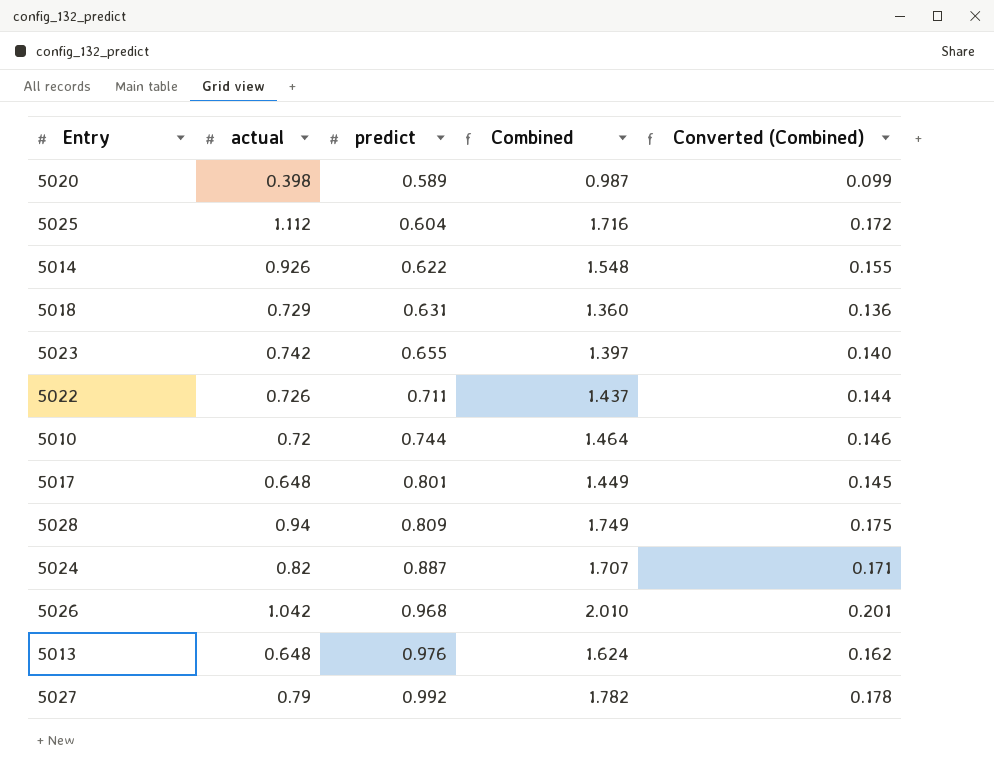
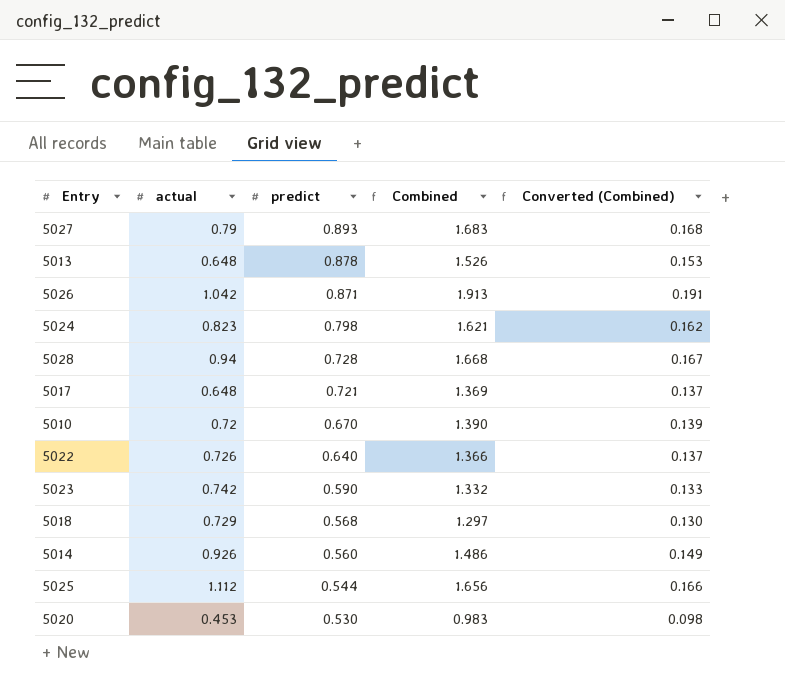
row order: predict ascending -> predict descending
5027 | predict: 0.992 -> 0.893
5027 | Combined: 1.782 -> 1.683
5027 | Converted (Combined): 0.178 -> 0.168
5013 | predict: 0.976 -> 0.878
5013 | Combined: 1.624 -> 1.526
5013 | Converted (Combined): 0.162 -> 0.153
5026 | predict: 0.968 -> 0.871
5026 | Combined: 2.010 -> 1.913
5026 | Converted (Combined): 0.201 -> 0.191
5024 | actual: 0.82 -> 0.823
5024 | predict: 0.887 -> 0.798
5024 | Combined: 1.707 -> 1.621
5024 | Converted (Combined): 0.171 -> 0.162
5028 | predict: 0.809 -> 0.728
5028 | Combined: 1.749 -> 1.668
5028 | Converted (Combined): 0.175 -> 0.167
5017 | predict: 0.801 -> 0.721
5017 | Combined: 1.449 -> 1.369
5017 | Converted (Combined): 0.145 -> 0.137
5010 | predict: 0.744 -> 0.670
5010 | Combined: 1.464 -> 1.390
5010 | Converted (Combined): 0.146 -> 0.139
5022 | predict: 0.711 -> 0.640
5022 | Combined: 1.437 -> 1.366
5022 | Converted (Combined): 0.144 -> 0.137
5023 | predict: 0.655 -> 0.590
5023 | Combined: 1.397 -> 1.332
5023 | Converted (Combined): 0.140 -> 0.133
5018 | predict: 0.631 -> 0.568
5018 | Combined: 1.360 -> 1.297
5018 | Converted (Combined): 0.136 -> 0.130
5014 | predict: 0.622 -> 0.560
5014 | Combined: 1.548 -> 1.486
5014 | Converted (Combined): 0.155 -> 0.149
5025 | predict: 0.604 -> 0.544
5025 | Combined: 1.716 -> 1.656
5025 | Converted (Combined): 0.172 -> 0.166
5020 | actual: 0.398 -> 0.453
5020 | predict: 0.589 -> 0.530
5020 | Combined: 0.987 -> 0.983
5020 | Converted (Combined): 0.099 -> 0.098

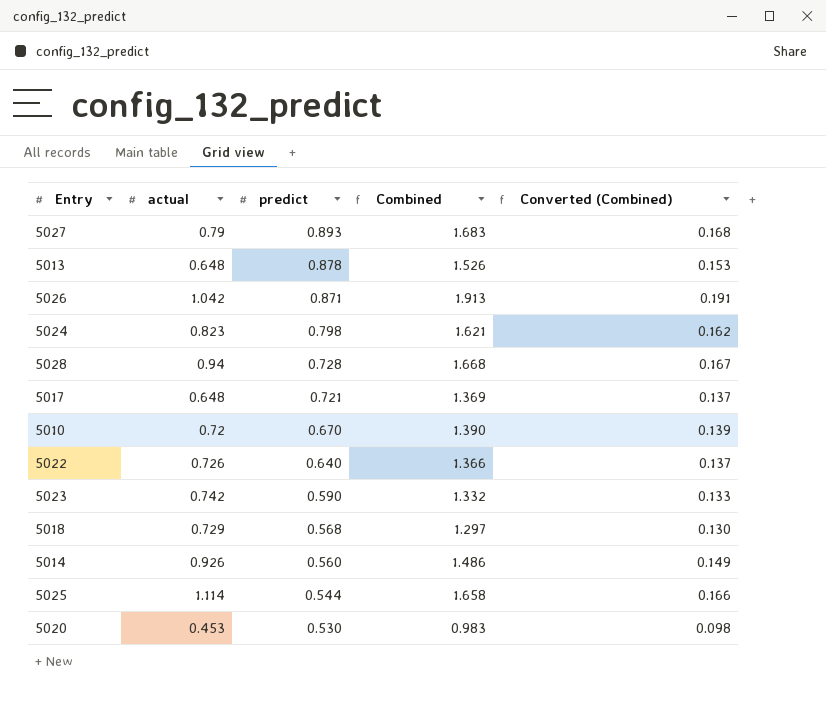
5025 | actual: 1.112 -> 1.114
5025 | Combined: 1.656 -> 1.658

